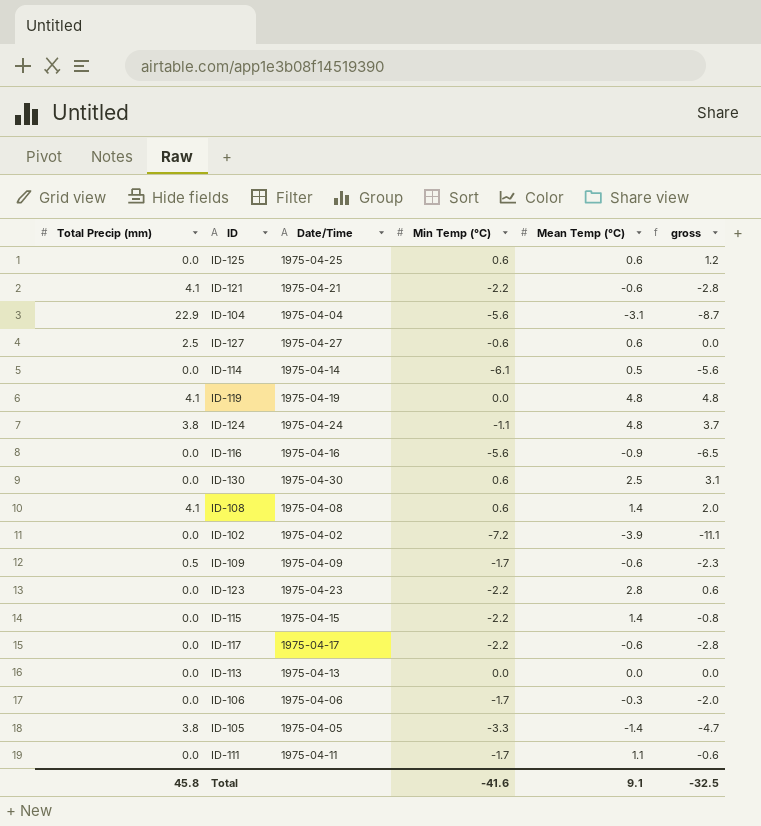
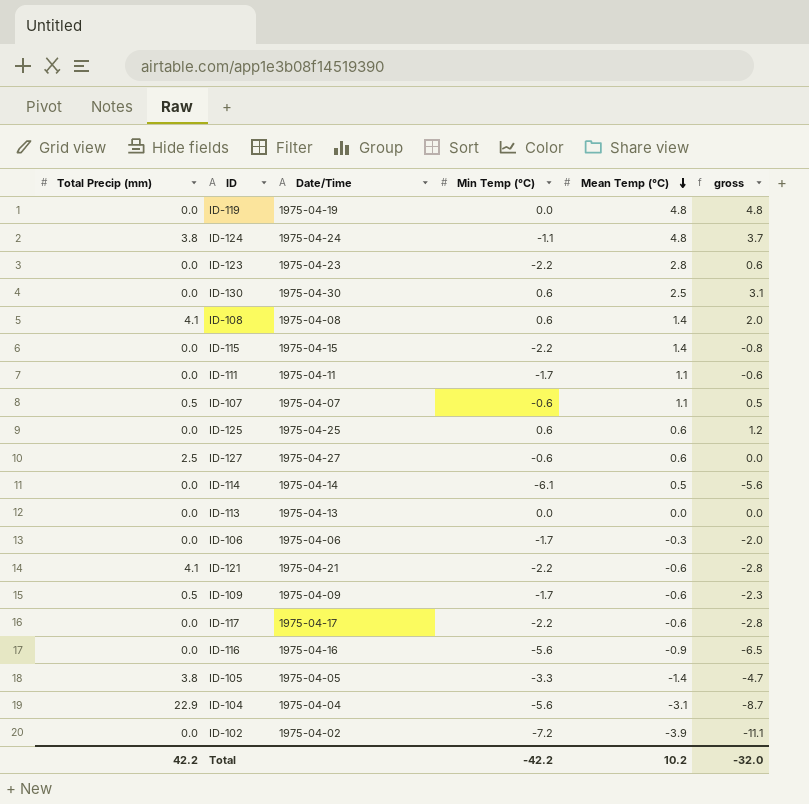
row order: none -> Mean Temp (°C) descending
ID-119 | Total Precip (mm): 4.1 -> 0.0
row ID-107: none -> 0.5 | 1975-04-07 | -0.6 | 1.1 | 0.5
Total | Total Precip (mm): 45.8 -> 42.2
Total | Min Temp (°C): -41.6 -> -42.2
Total | Mean Temp (°C): 9.1 -> 10.2
Total | gross: -32.5 -> -32.0

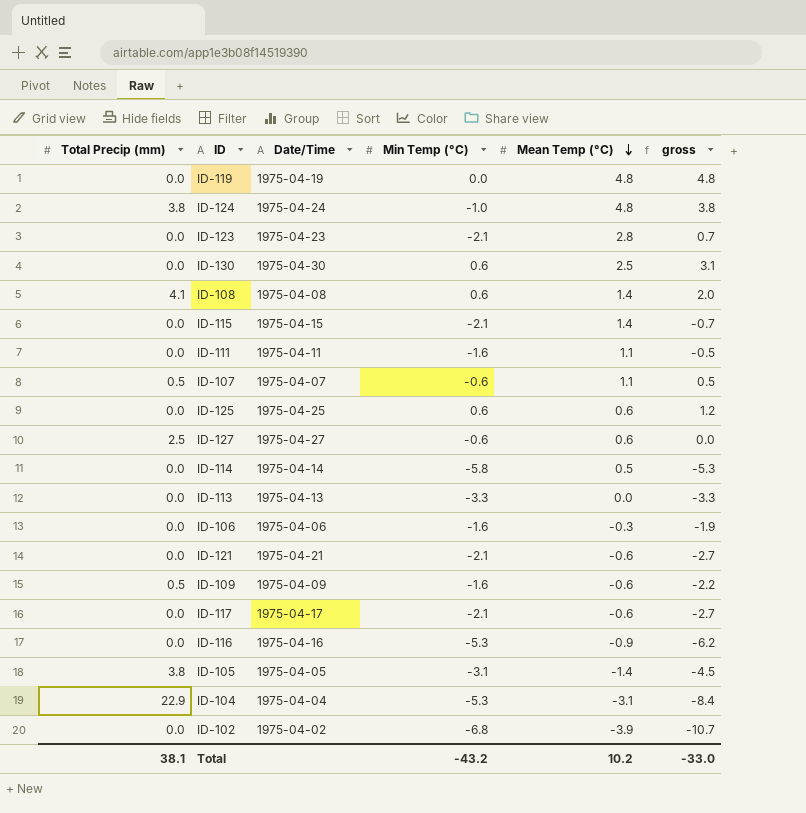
ID-124 | Min Temp (°C): -1.1 -> -1.0
ID-124 | gross: 3.7 -> 3.8
ID-123 | Min Temp (°C): -2.2 -> -2.1
ID-123 | gross: 0.6 -> 0.7
ID-115 | Min Temp (°C): -2.2 -> -2.1
ID-115 | gross: -0.8 -> -0.7
ID-111 | Min Temp (°C): -1.7 -> -1.6
ID-111 | gross: -0.6 -> -0.5
ID-114 | Min Temp (°C): -6.1 -> -5.8
ID-114 | gross: -5.6 -> -5.3
ID-113 | Min Temp (°C): 0.0 -> -3.3
ID-113 | gross: 0.0 -> -3.3
ID-106 | Min Temp (°C): -1.7 -> -1.6
ID-106 | gross: -2.0 -> -1.9
ID-121 | Total Precip (mm): 4.1 -> 0.0
ID-121 | Min Temp (°C): -2.2 -> -2.1
ID-121 | gross: -2.8 -> -2.7
ID-109 | Min Temp (°C): -1.7 -> -1.6
ID-109 | gross: -2.3 -> -2.2
ID-117 | Min Temp (°C): -2.2 -> -2.1
ID-117 | gross: -2.8 -> -2.7
ID-116 | Min Temp (°C): -5.6 -> -5.3
ID-116 | gross: -6.5 -> -6.2
ID-105 | Min Temp (°C): -3.3 -> -3.1
ID-105 | gross: -4.7 -> -4.5
ID-104 | Min Temp (°C): -5.6 -> -5.3
ID-104 | gross: -8.7 -> -8.4
ID-102 | Min Temp (°C): -7.2 -> -6.8
ID-102 | gross: -11.1 -> -10.7
Total | Total Precip (mm): 42.2 -> 38.1
Total | Min Temp (°C): -42.2 -> -43.2
Total | gross: -32.0 -> -33.0

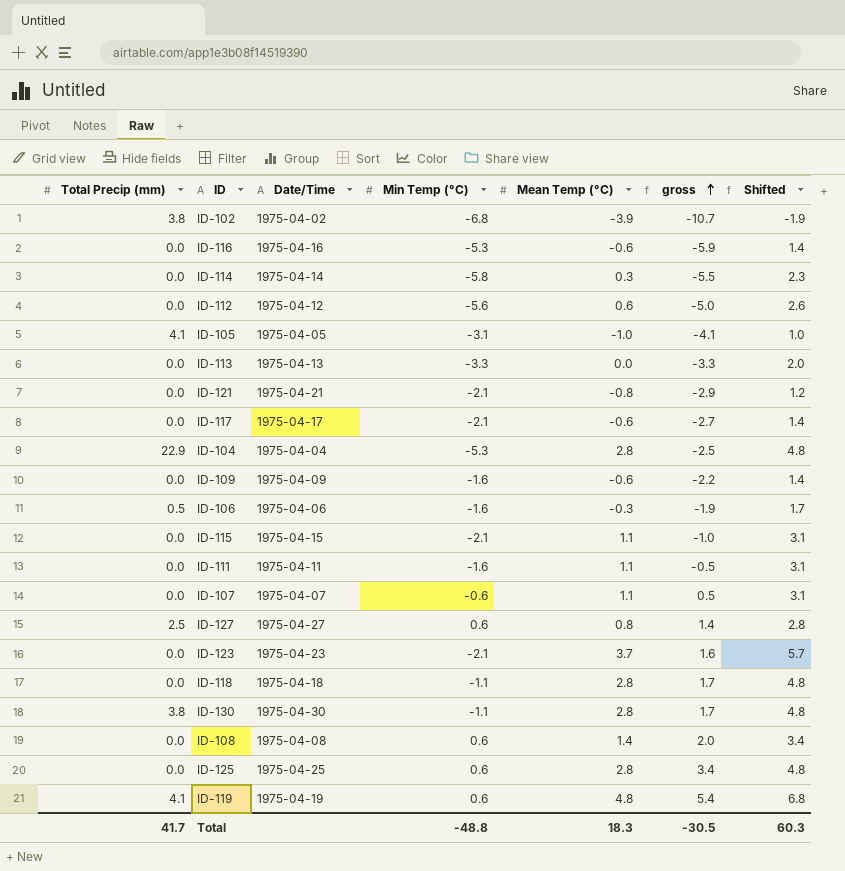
row order: Mean Temp (°C) descending -> gross ascending
column Shifted | formula: none -> [Mean Temp (°C)] + 2
row ID-124: 3.8 | 1975-04-24 | -1.0 | 4.8 | 3.8 -> none
ID-102 | Total Precip (mm): 0.0 -> 3.8
ID-116 | Mean Temp (°C): -0.9 -> -0.6
ID-116 | gross: -6.2 -> -5.9
ID-114 | Mean Temp (°C): 0.5 -> 0.3
ID-114 | gross: -5.3 -> -5.5
row ID-112: none -> 0.0 | 1975-04-12 | -5.6 | 0.6 | -5.0 | 2.6
ID-105 | Total Precip (mm): 3.8 -> 4.1
ID-105 | Mean Temp (°C): -1.4 -> -1.0
ID-105 | gross: -4.5 -> -4.1
ID-121 | Mean Temp (°C): -0.6 -> -0.8
ID-121 | gross: -2.7 -> -2.9
ID-104 | Mean Temp (°C): -3.1 -> 2.8
ID-104 | gross: -8.4 -> -2.5
ID-109 | Total Precip (mm): 0.5 -> 0.0
ID-106 | Total Precip (mm): 0.0 -> 0.5
ID-115 | Mean Temp (°C): 1.4 -> 1.1
ID-115 | gross: -0.7 -> -1.0
ID-107 | Total Precip (mm): 0.5 -> 0.0
ID-127 | Min Temp (°C): -0.6 -> 0.6
ID-127 | Mean Temp (°C): 0.6 -> 0.8
ID-127 | gross: 0.0 -> 1.4
ID-123 | Mean Temp (°C): 2.8 -> 3.7
ID-123 | gross: 0.7 -> 1.6
row ID-118: none -> 0.0 | 1975-04-18 | -1.1 | 2.8 | 1.7 | 4.8
ID-130 | Total Precip (mm): 0.0 -> 3.8
ID-130 | Min Temp (°C): 0.6 -> -1.1
ID-130 | Mean Temp (°C): 2.5 -> 2.8
ID-130 | gross: 3.1 -> 1.7
ID-108 | Total Precip (mm): 4.1 -> 0.0
ID-125 | Mean Temp (°C): 0.6 -> 2.8
ID-125 | gross: 1.2 -> 3.4
ID-119 | Total Precip (mm): 0.0 -> 4.1
ID-119 | Min Temp (°C): 0.0 -> 0.6
ID-119 | gross: 4.8 -> 5.4
Total | Total Precip (mm): 38.1 -> 41.7
Total | Min Temp (°C): -43.2 -> -48.8
Total | Mean Temp (°C): 10.2 -> 18.3
Total | gross: -33.0 -> -30.5

